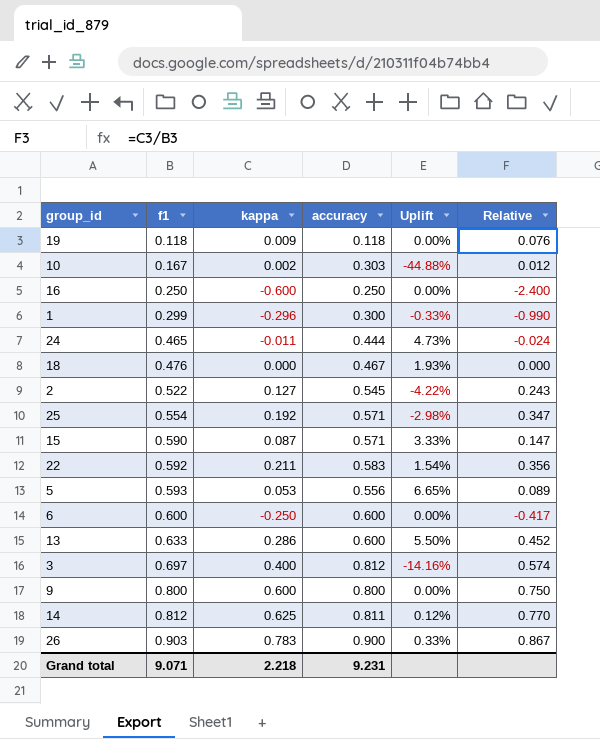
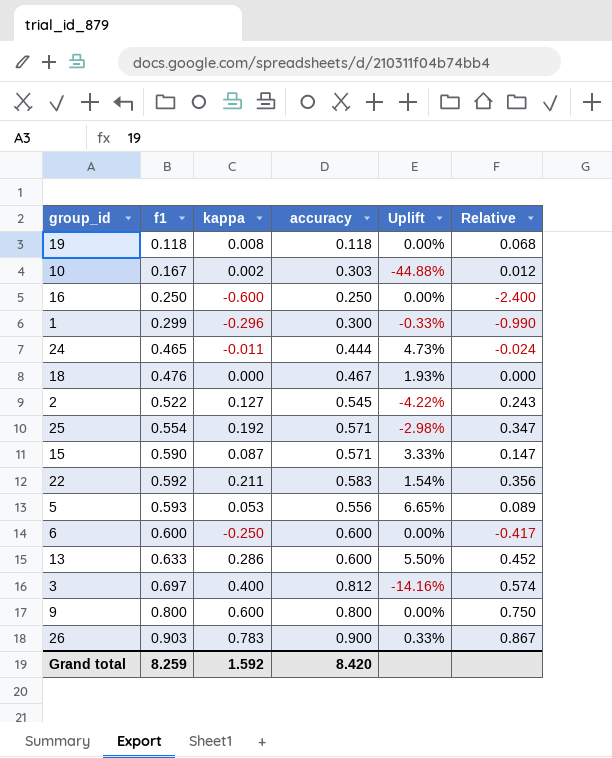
row 14: 0.812 | 0.625 | 0.811 | 0.12% | 0.770 -> none
19 | kappa: 0.009 -> 0.008
19 | Relative: 0.076 -> 0.068
Grand total | f1: 9.071 -> 8.259
Grand total | kappa: 2.218 -> 1.592
Grand total | accuracy: 9.231 -> 8.420

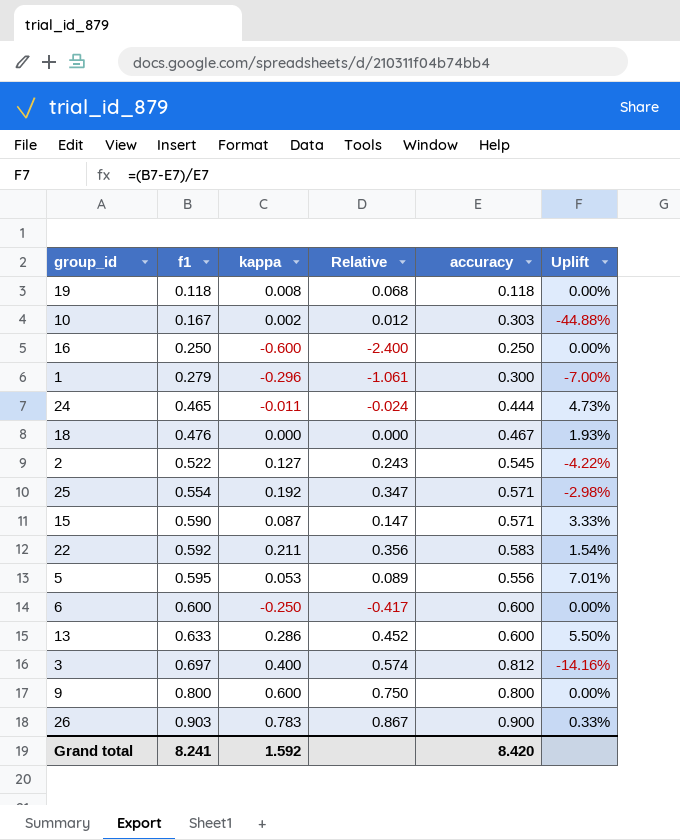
column Relative | position: 6 -> 4
1 | f1: 0.299 -> 0.279
1 | Relative: -0.990 -> -1.061
1 | Uplift: -0.33% -> -7.00%
5 | f1: 0.593 -> 0.595
5 | Uplift: 6.65% -> 7.01%
Grand total | f1: 8.259 -> 8.241

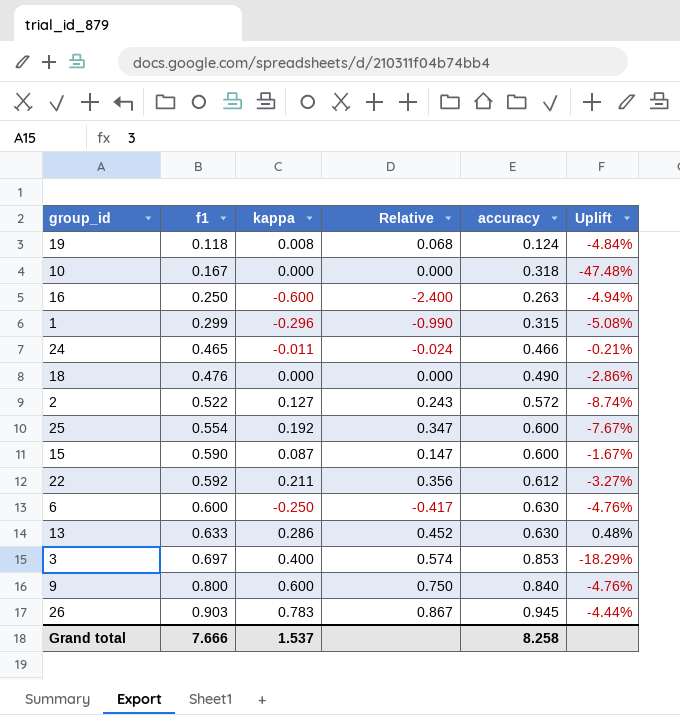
row 5: 0.595 | 0.053 | 0.089 | 0.556 | 7.01% -> none
19 | accuracy: 0.118 -> 0.124
19 | Uplift: 0.00% -> -4.84%
10 | kappa: 0.002 -> 0.000
10 | Relative: 0.012 -> 0.000
10 | accuracy: 0.303 -> 0.318
10 | Uplift: -44.88% -> -47.48%
16 | accuracy: 0.250 -> 0.263
16 | Uplift: 0.00% -> -4.94%
1 | f1: 0.279 -> 0.299
1 | Relative: -1.061 -> -0.990
1 | accuracy: 0.300 -> 0.315
1 | Uplift: -7.00% -> -5.08%
24 | accuracy: 0.444 -> 0.466
24 | Uplift: 4.73% -> -0.21%
18 | accuracy: 0.467 -> 0.490
18 | Uplift: 1.93% -> -2.86%
2 | accuracy: 0.545 -> 0.572
2 | Uplift: -4.22% -> -8.74%
25 | accuracy: 0.571 -> 0.600
25 | Uplift: -2.98% -> -7.67%
15 | accuracy: 0.571 -> 0.600
15 | Uplift: 3.33% -> -1.67%
22 | accuracy: 0.583 -> 0.612
22 | Uplift: 1.54% -> -3.27%
6 | accuracy: 0.600 -> 0.630
6 | Uplift: 0.00% -> -4.76%
13 | accuracy: 0.600 -> 0.630
13 | Uplift: 5.50% -> 0.48%
3 | accuracy: 0.812 -> 0.853
3 | Uplift: -14.16% -> -18.29%
9 | accuracy: 0.800 -> 0.840
9 | Uplift: 0.00% -> -4.76%
26 | accuracy: 0.900 -> 0.945
26 | Uplift: 0.33% -> -4.44%
Grand total | f1: 8.241 -> 7.666
Grand total | kappa: 1.592 -> 1.537
Grand total | accuracy: 8.420 -> 8.258

